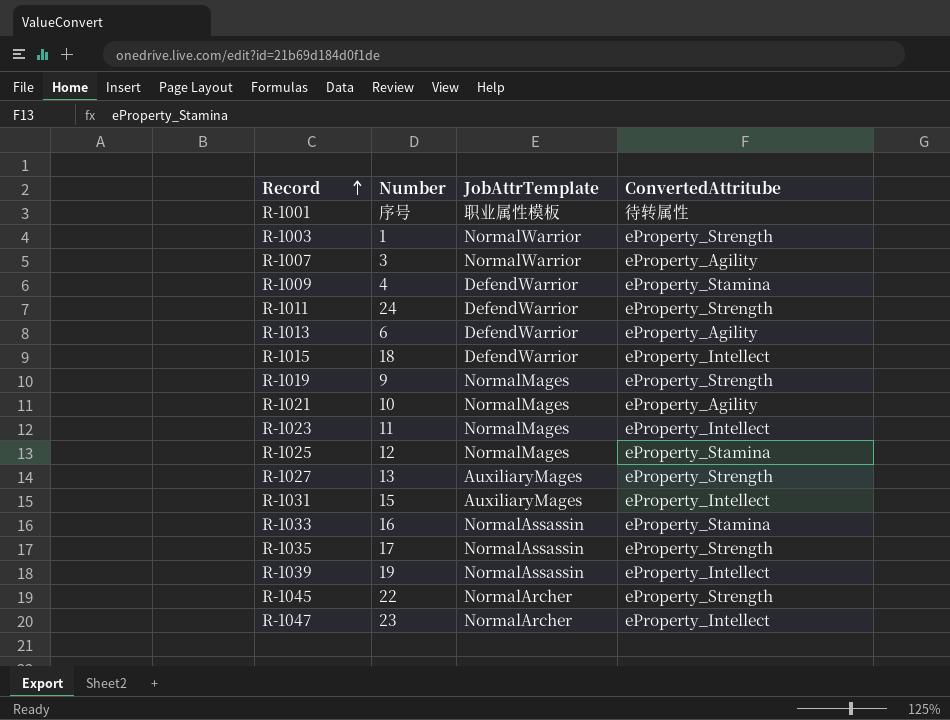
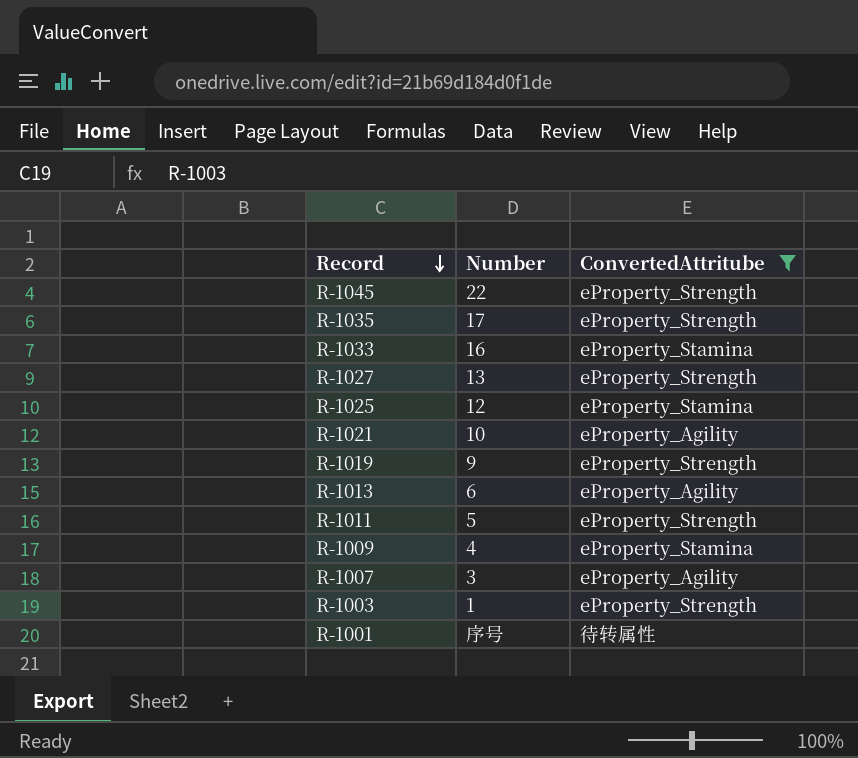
filter: none -> ConvertedAttritube != eProperty_Intellect
row order: Record ascending -> Record descending
column JobAttrTemplate | position: 3 -> none
R-1011 | Number: 24 -> 5

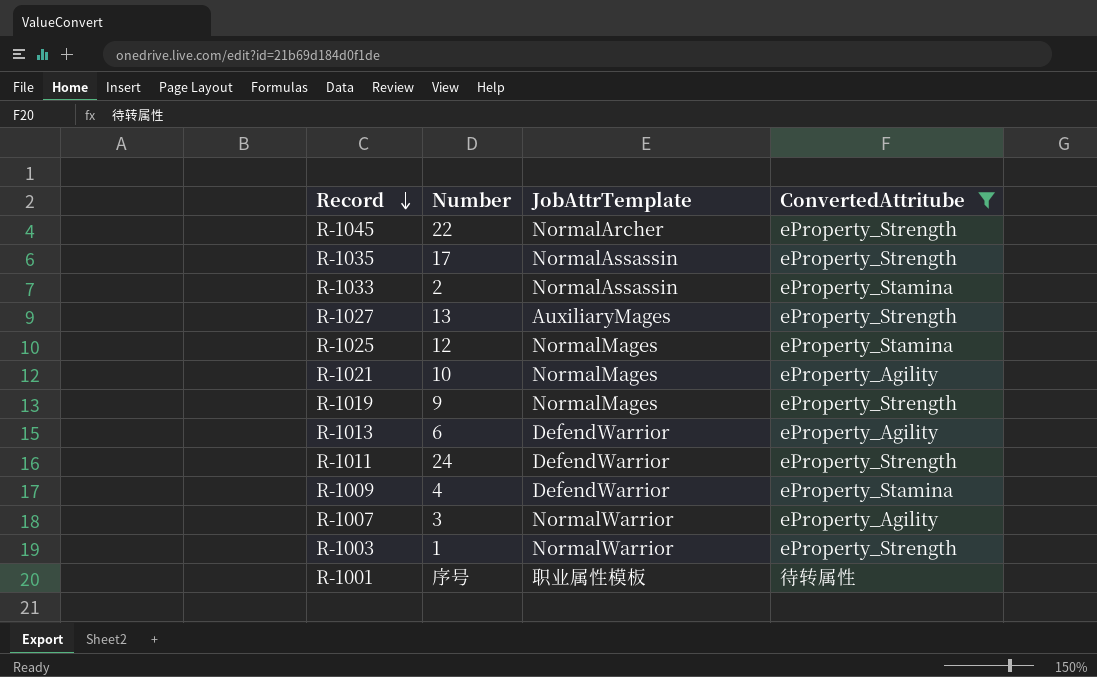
column JobAttrTemplate | position: none -> 3
R-1033 | Number: 16 -> 2
R-1011 | Number: 5 -> 24

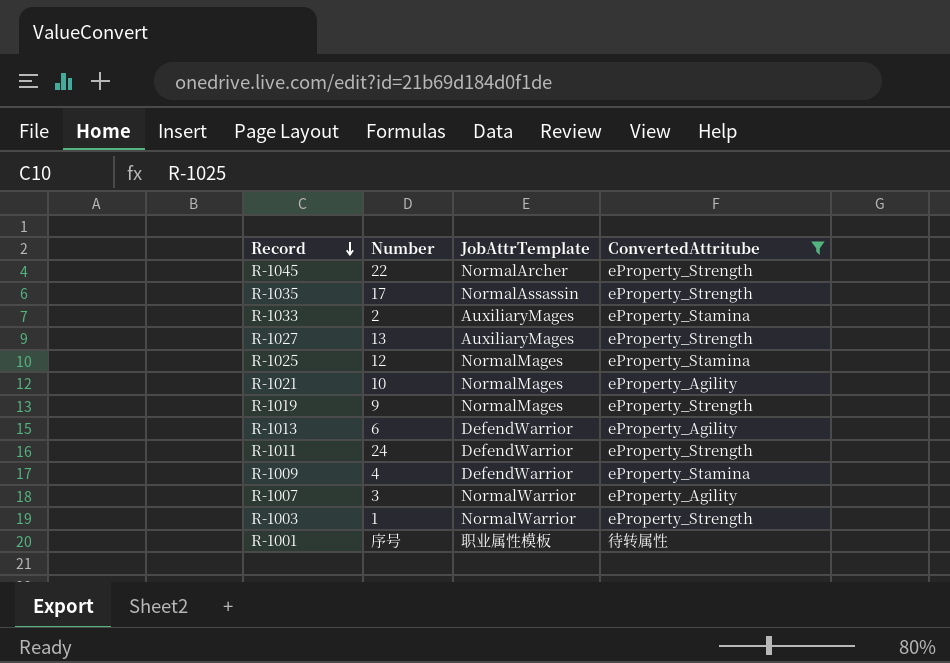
R-1033 | JobAttrTemplate: NormalAssassin -> AuxiliaryMages

